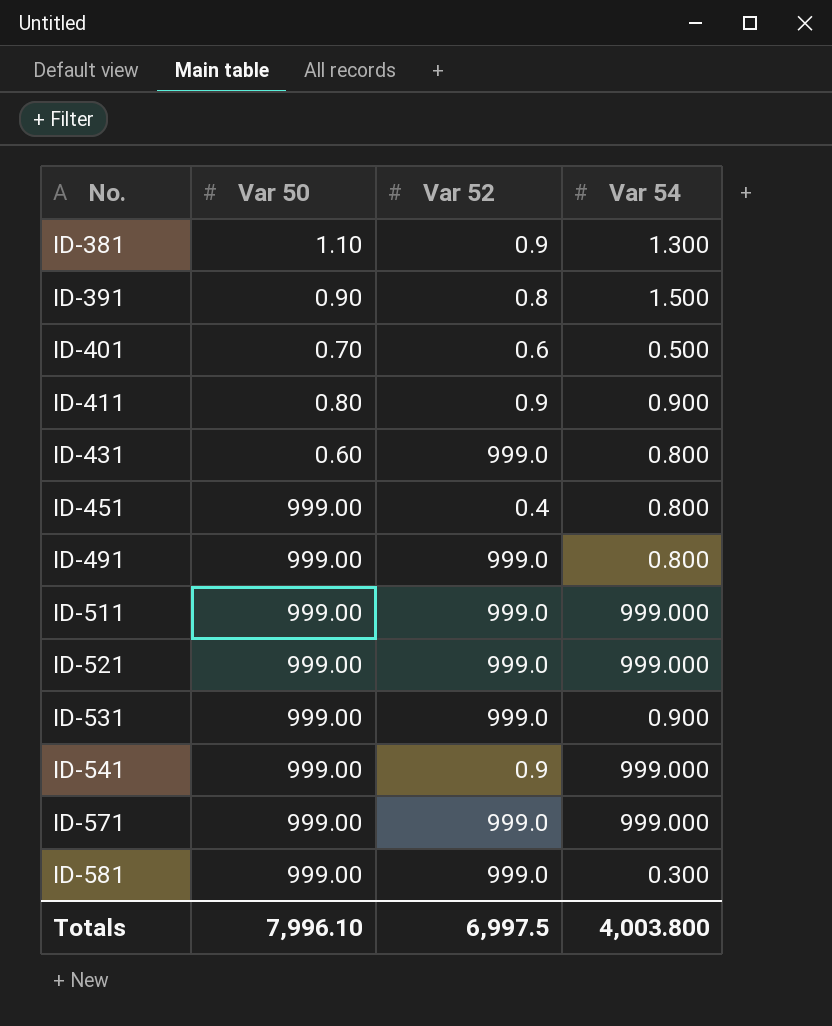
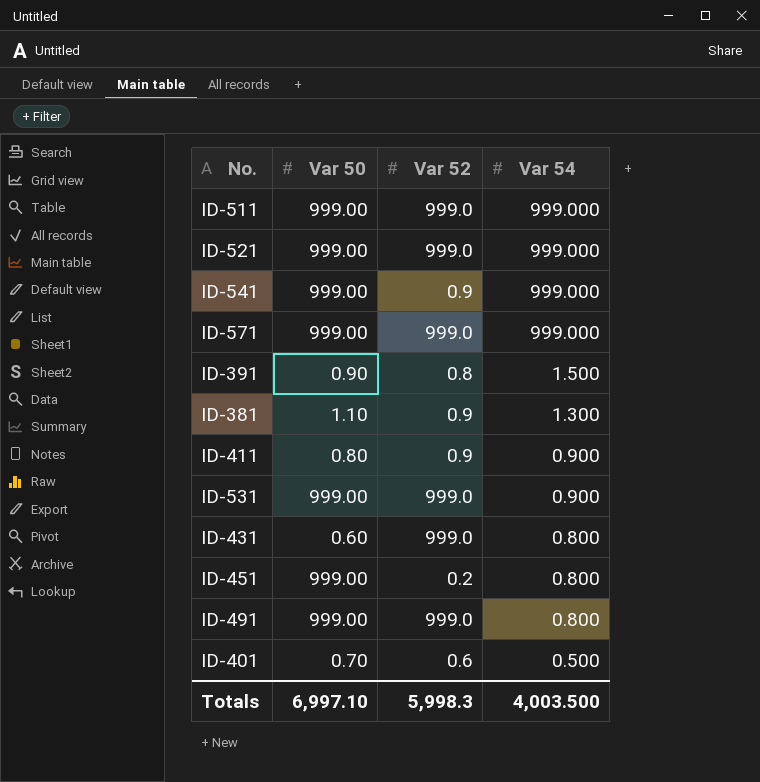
row order: No. ascending -> Var 54 descending
row ID-581: 999.00 | 999.0 | 0.300 -> none
ID-451 | Var 52: 0.4 -> 0.2
Totals | Var 50: 7,996.10 -> 6,997.10
Totals | Var 52: 6,997.5 -> 5,998.3
Totals | Var 54: 4,003.800 -> 4,003.500

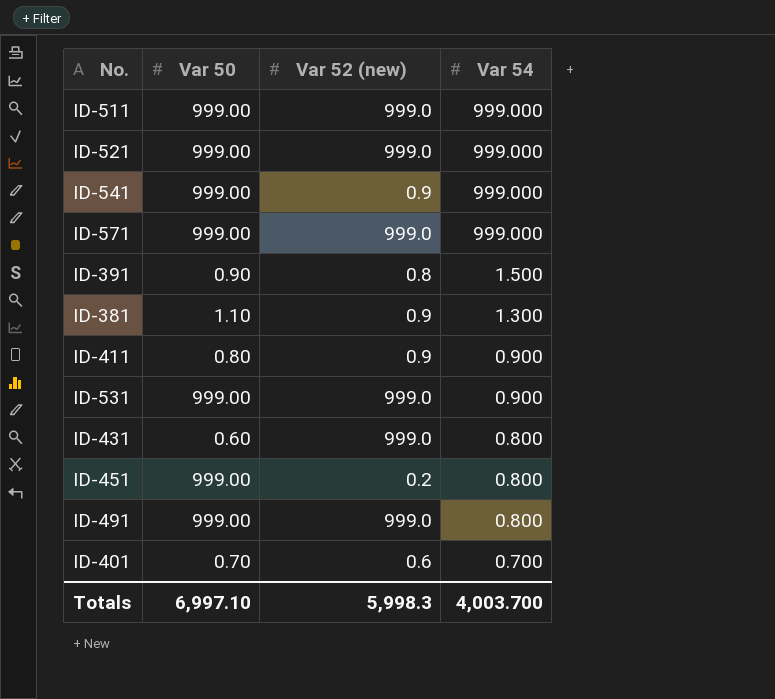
column name: Var 52 -> Var 52 (new)
ID-401 | Var 54: 0.500 -> 0.700
Totals | Var 54: 4,003.500 -> 4,003.700

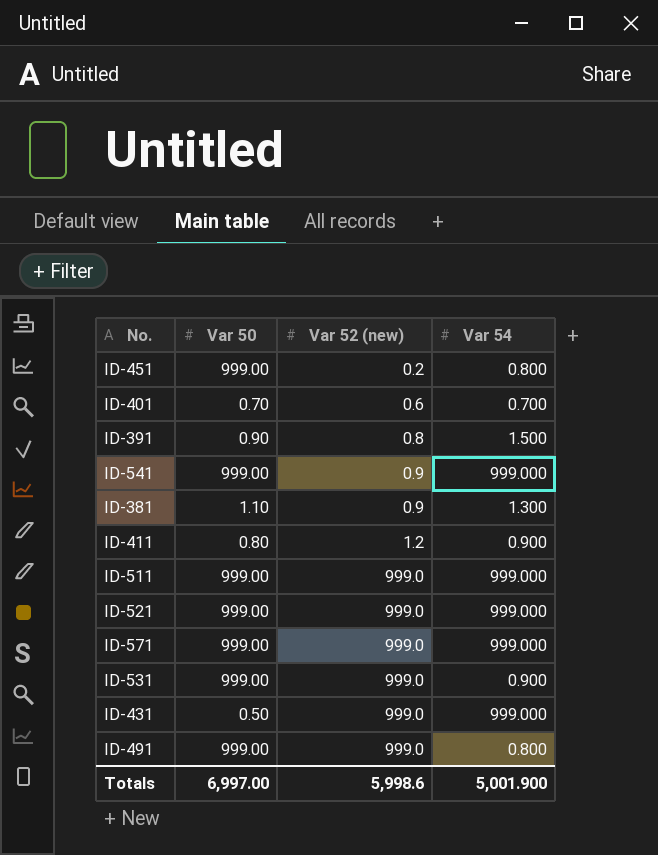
row order: Var 54 descending -> Var 52 (new) ascending
ID-411 | Var 52 (new): 0.9 -> 1.2
ID-431 | Var 50: 0.60 -> 0.50
ID-431 | Var 54: 0.800 -> 999.000
Totals | Var 50: 6,997.10 -> 6,997.00
Totals | Var 52 (new): 5,998.3 -> 5,998.6
Totals | Var 54: 4,003.700 -> 5,001.900

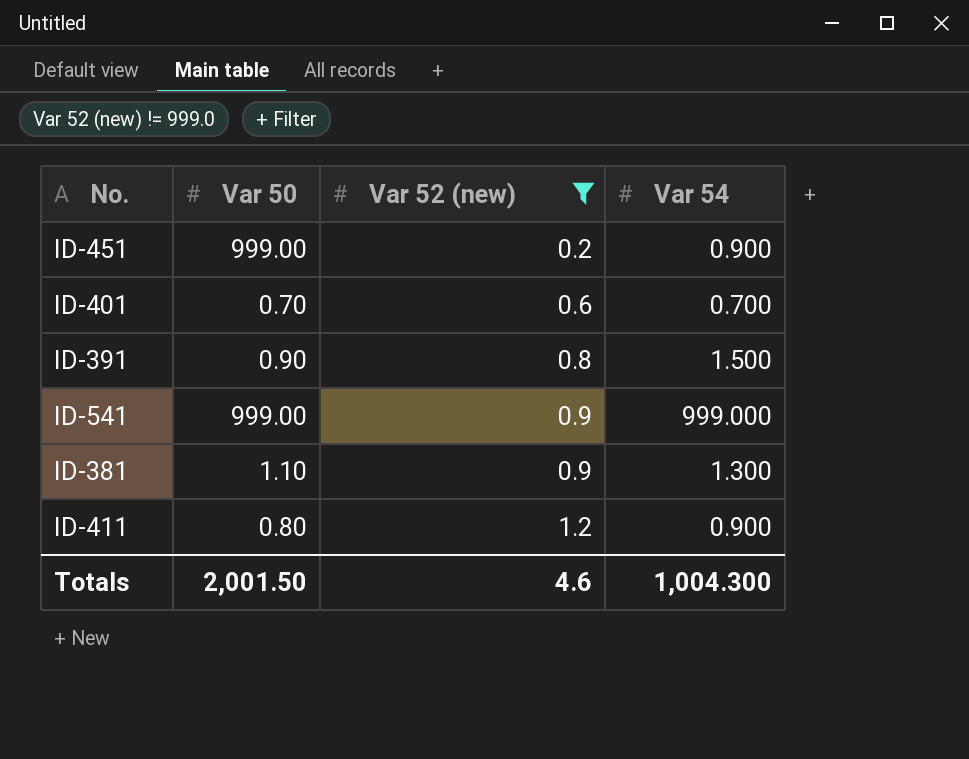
filter: none -> Var 52 (new) != 999.0
ID-451 | Var 54: 0.800 -> 0.900
Totals | Var 50: 6,997.00 -> 2,001.50
Totals | Var 52 (new): 5,998.6 -> 4.6
Totals | Var 54: 5,001.900 -> 1,004.300

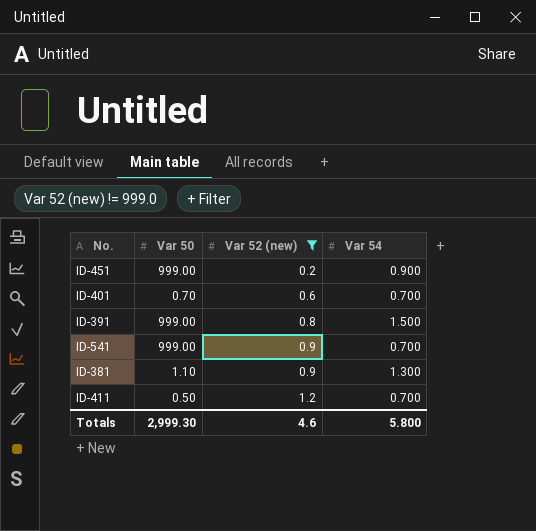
ID-391 | Var 50: 0.90 -> 999.00
ID-541 | Var 54: 999.000 -> 0.700
ID-411 | Var 50: 0.80 -> 0.50
ID-411 | Var 54: 0.900 -> 0.700
Totals | Var 50: 2,001.50 -> 2,999.30
Totals | Var 54: 1,004.300 -> 5.800

